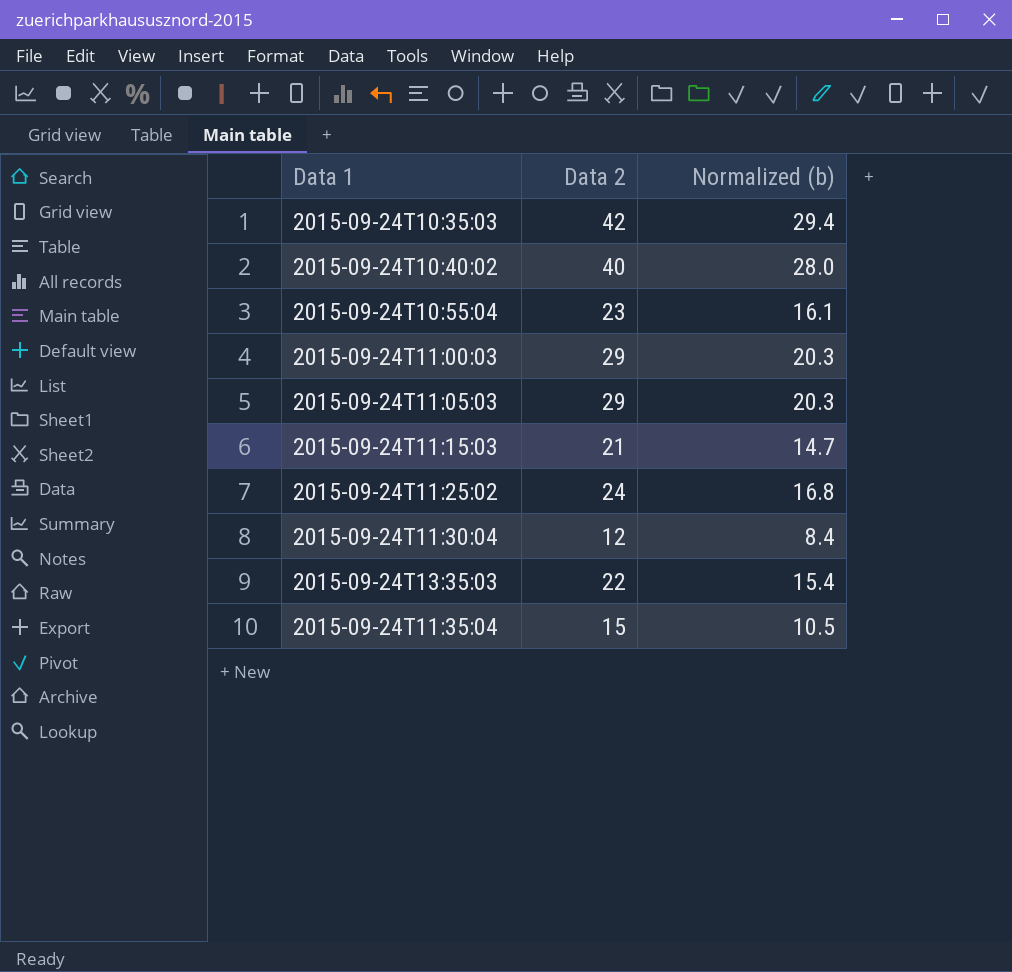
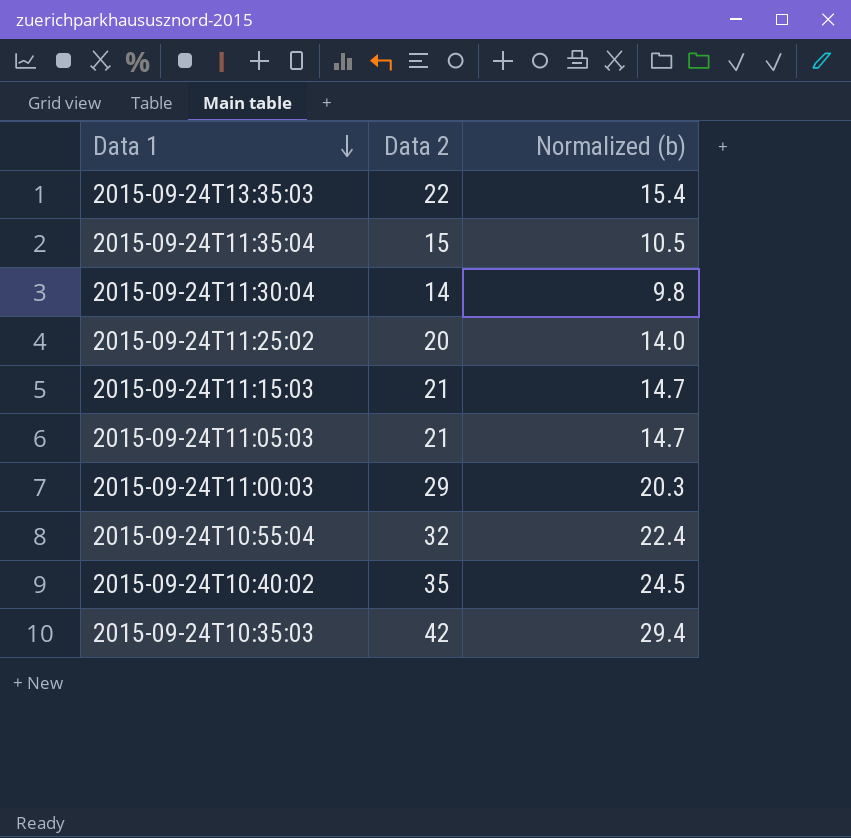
row order: none -> Data 1 descending
2015-09-24T11:30:04 | Data 2: 12 -> 14
2015-09-24T11:30:04 | Normalized (b): 8.4 -> 9.8
2015-09-24T11:25:02 | Data 2: 24 -> 20
2015-09-24T11:25:02 | Normalized (b): 16.8 -> 14.0
2015-09-24T11:05:03 | Data 2: 29 -> 21
2015-09-24T11:05:03 | Normalized (b): 20.3 -> 14.7
2015-09-24T10:55:04 | Data 2: 23 -> 32
2015-09-24T10:55:04 | Normalized (b): 16.1 -> 22.4
2015-09-24T10:40:02 | Data 2: 40 -> 35
2015-09-24T10:40:02 | Normalized (b): 28.0 -> 24.5

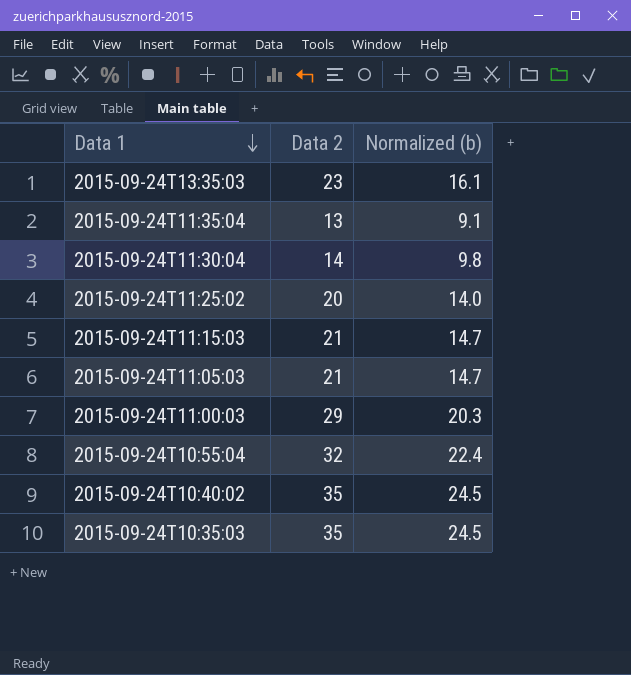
2015-09-24T13:35:03 | Data 2: 22 -> 23
2015-09-24T13:35:03 | Normalized (b): 15.4 -> 16.1
2015-09-24T11:35:04 | Data 2: 15 -> 13
2015-09-24T11:35:04 | Normalized (b): 10.5 -> 9.1
2015-09-24T10:35:03 | Data 2: 42 -> 35
2015-09-24T10:35:03 | Normalized (b): 29.4 -> 24.5

